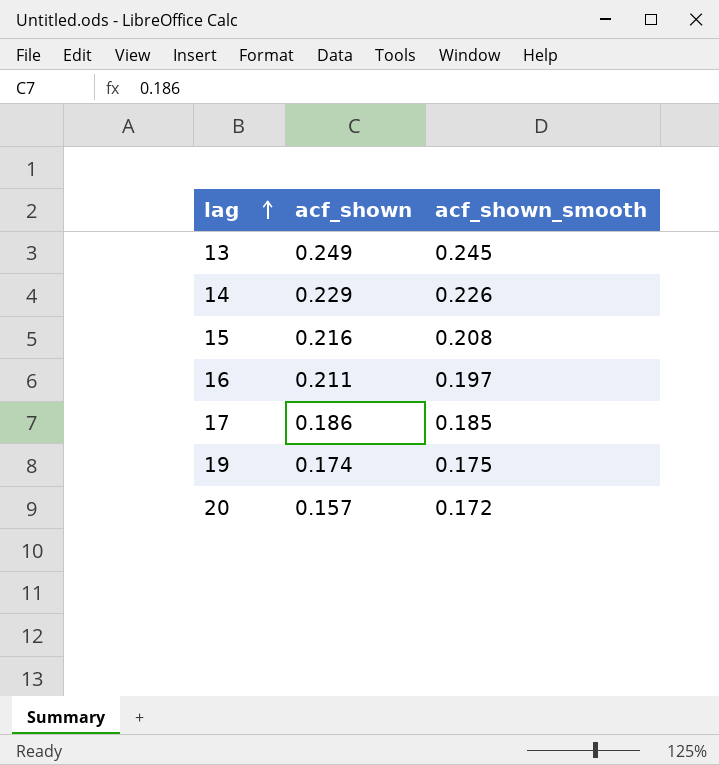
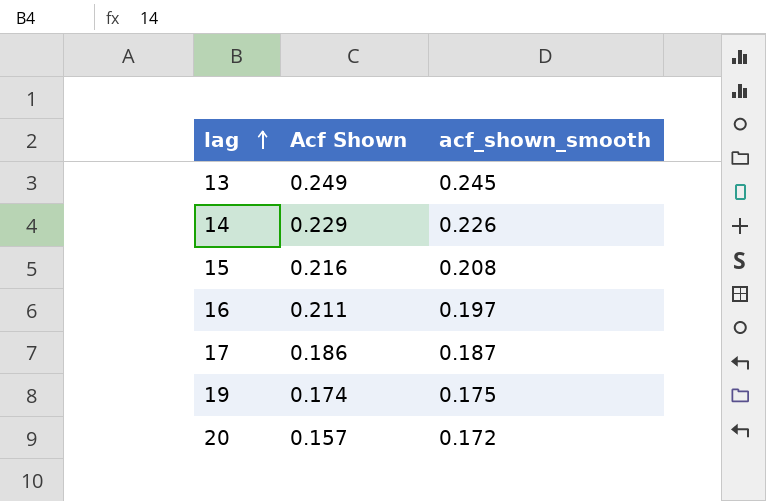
column name: acf_shown -> Acf Shown
17 | acf_shown_smooth: 0.185 -> 0.187

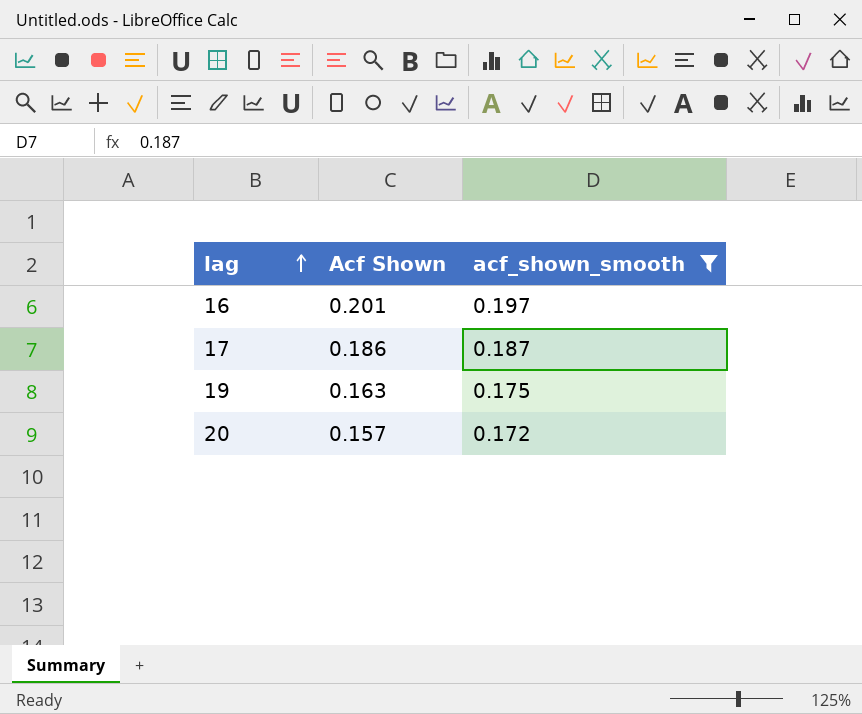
filter: none -> acf_shown_smooth <= 0.197
16 | Acf Shown: 0.211 -> 0.201
19 | Acf Shown: 0.174 -> 0.163

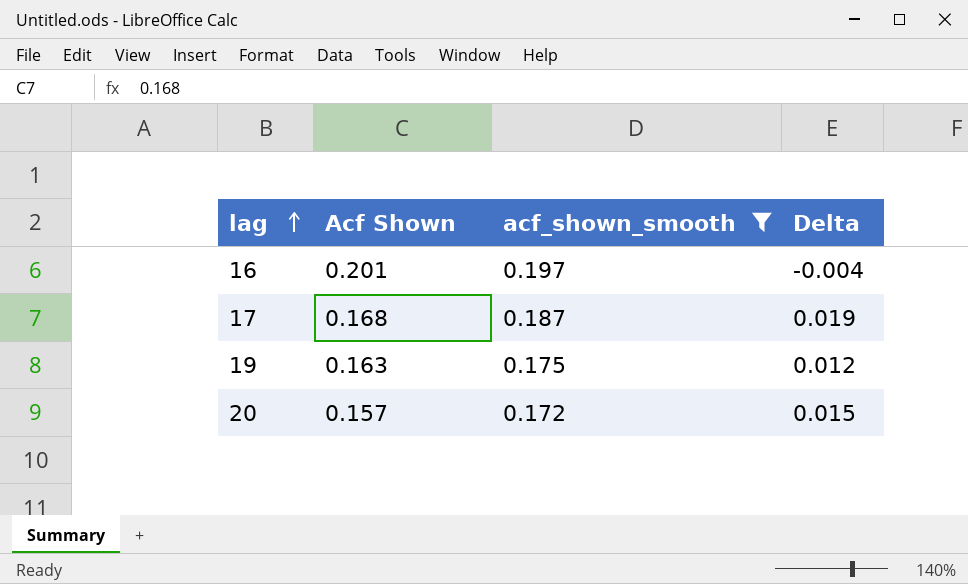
column Delta | formula: none -> [acf_shown_smooth] - [Acf Shown]
17 | Acf Shown: 0.186 -> 0.168

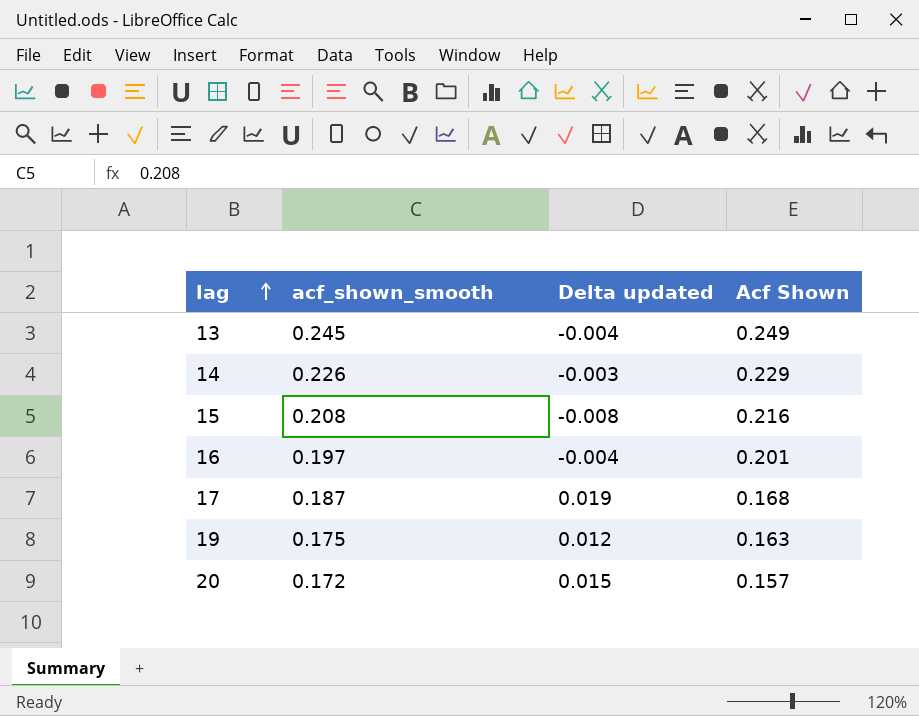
filter: acf_shown_smooth <= 0.197 -> none
column name: Delta -> Delta updated
column Acf Shown | position: 2 -> 4

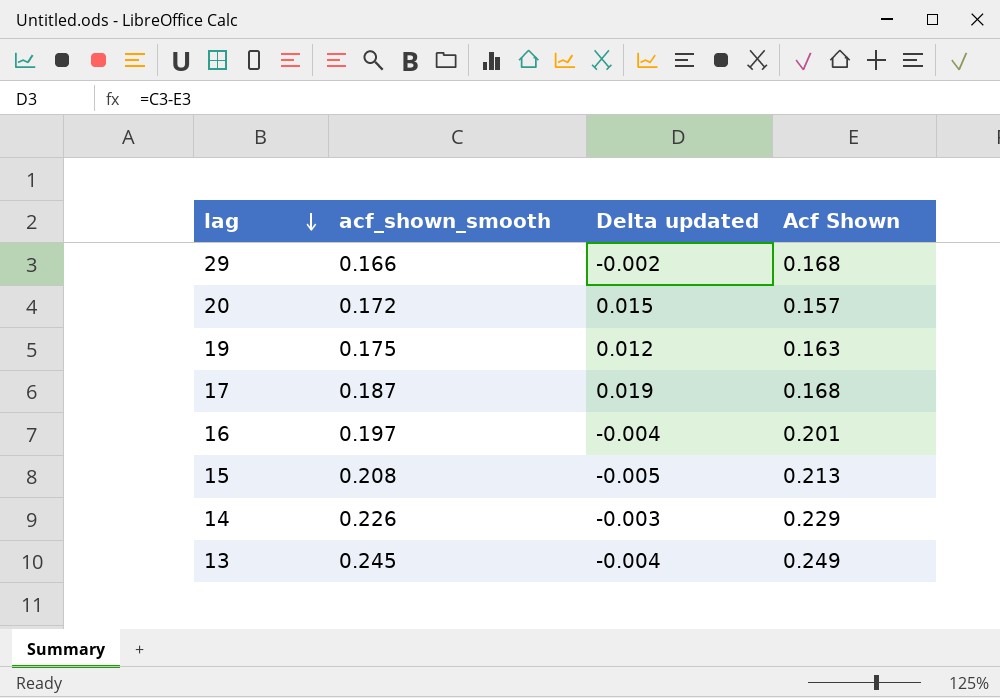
row order: lag ascending -> lag descending
row 29: none -> 0.166 | -0.002 | 0.168
15 | Delta updated: -0.008 -> -0.005
15 | Acf Shown: 0.216 -> 0.213

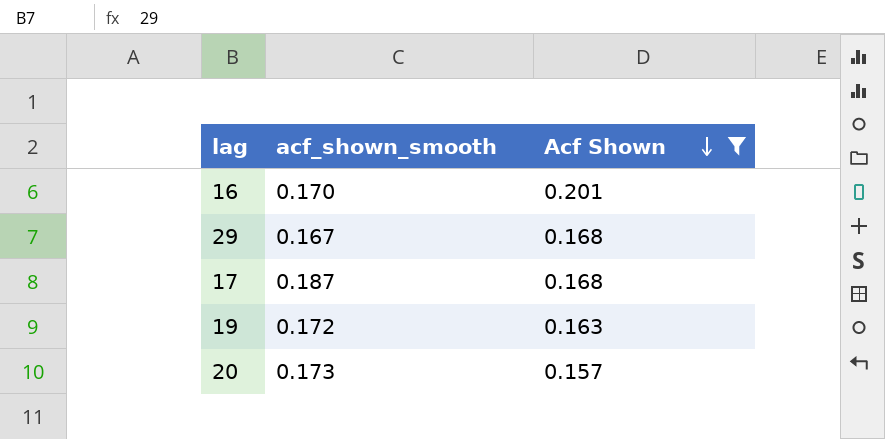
filter: none -> Acf Shown <= 0.201
row order: lag descending -> Acf Shown descending
column Delta updated | formula: [acf_shown_smooth] - [Acf Shown] -> none
16 | acf_shown_smooth: 0.197 -> 0.170
29 | acf_shown_smooth: 0.166 -> 0.167
19 | acf_shown_smooth: 0.175 -> 0.172
20 | acf_shown_smooth: 0.172 -> 0.173

